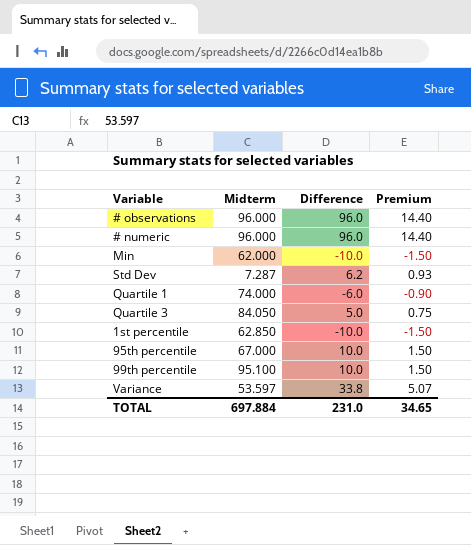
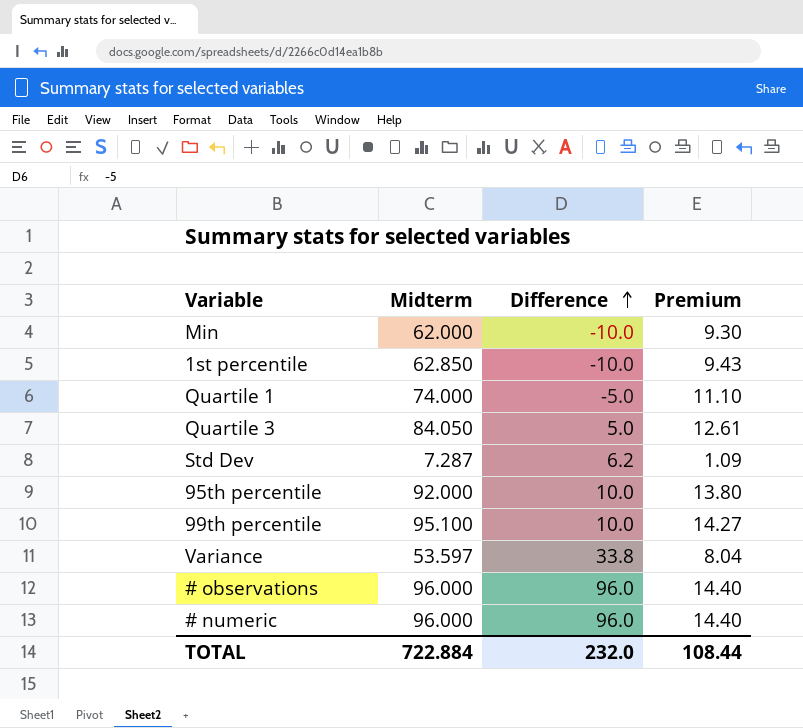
row order: none -> Difference ascending
column Premium | formula: [Difference] * 0.15 -> [Midterm] * 0.15
Quartile 1 | Difference: -6.0 -> -5.0
95th percentile | Midterm: 67.000 -> 92.000
TOTAL | Midterm: 697.884 -> 722.884
TOTAL | Difference: 231.0 -> 232.0
TOTAL | Premium: 34.65 -> 108.44

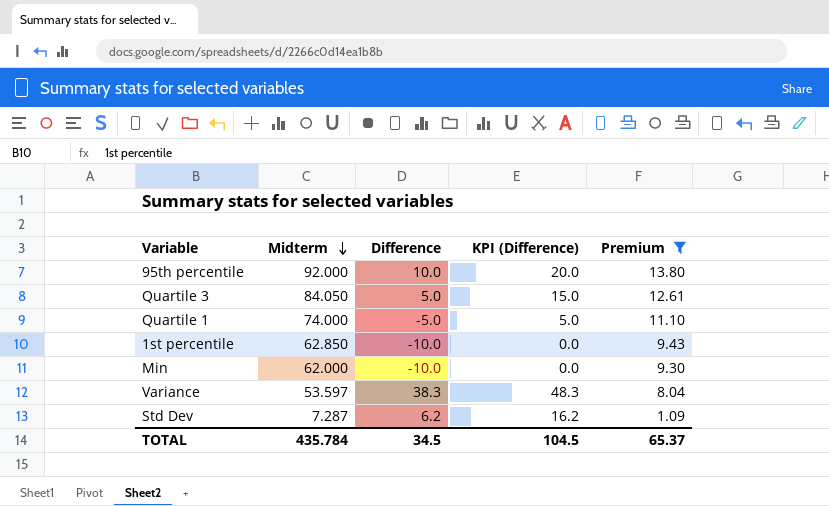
filter: none -> Premium <= 13.80
row order: Difference ascending -> Midterm descending
column KPI (Difference) | formula: none -> [Difference] + 10
Variance | Difference: 33.8 -> 38.3
TOTAL | Midterm: 722.884 -> 435.784
TOTAL | Difference: 232.0 -> 34.5
TOTAL | Premium: 108.44 -> 65.37

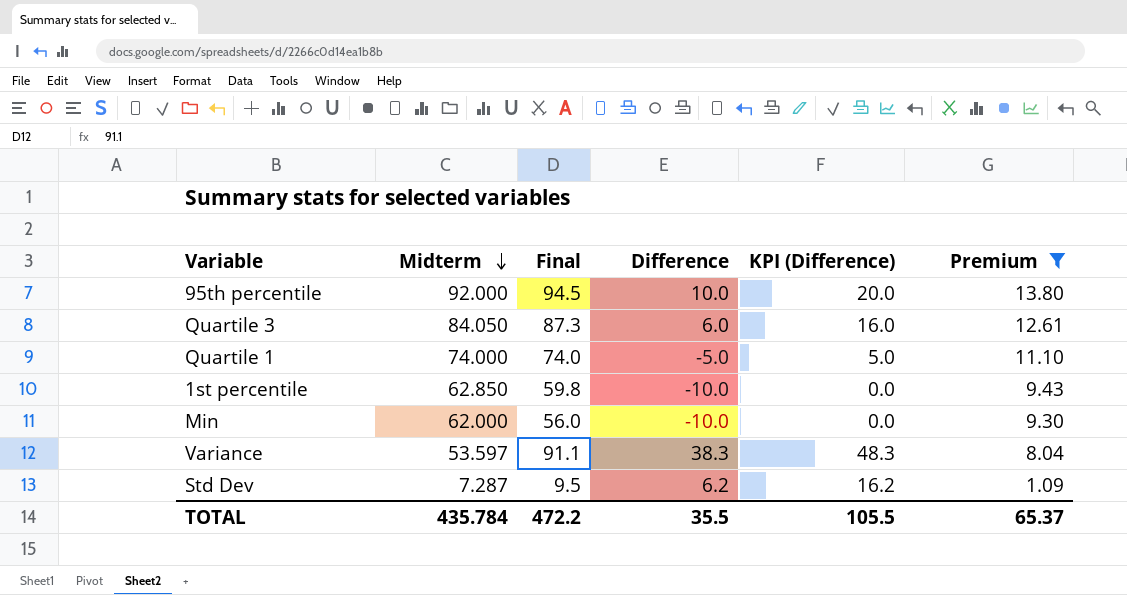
column Final | position: none -> 3
Quartile 3 | Difference: 5.0 -> 6.0
Quartile 3 | KPI (Difference): 15.0 -> 16.0
TOTAL | Difference: 34.5 -> 35.5
TOTAL | KPI (Difference): 104.5 -> 105.5

